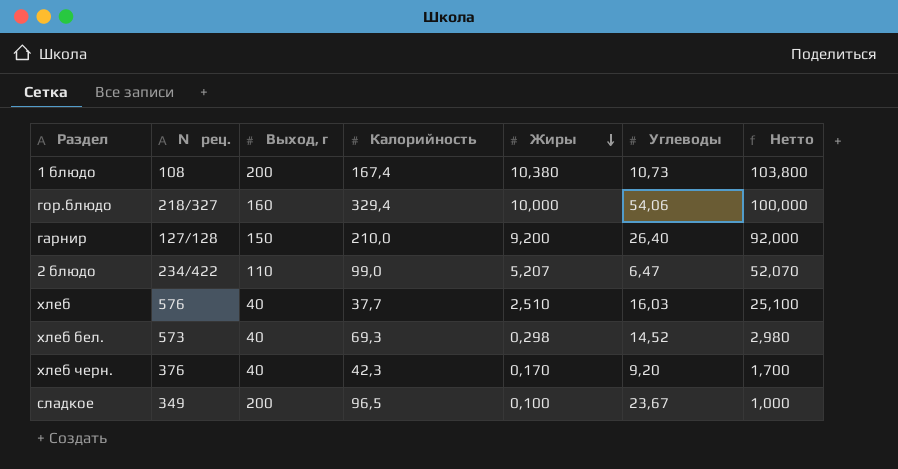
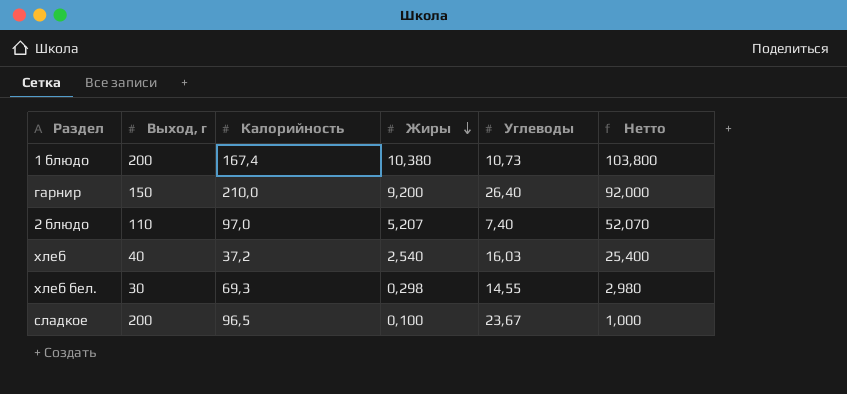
column № рец. | position: 2 -> none
row гор.блюдо: 218/327 | 160 | 329,4 | 10,000 | 54,06 | 100,000 -> none
row хлеб черн.: 376 | 40 | 42,3 | 0,170 | 9,20 | 1,700 -> none
2 блюдо | Калорийность: 99,0 -> 97,0
2 блюдо | Углеводы: 6,47 -> 7,40
хлеб | Калорийность: 37,7 -> 37,2
хлеб | Жиры: 2,510 -> 2,540
хлеб | Нетто: 25,100 -> 25,400
хлеб бел. | Выход, г: 40 -> 30
хлеб бел. | Углеводы: 14,52 -> 14,55

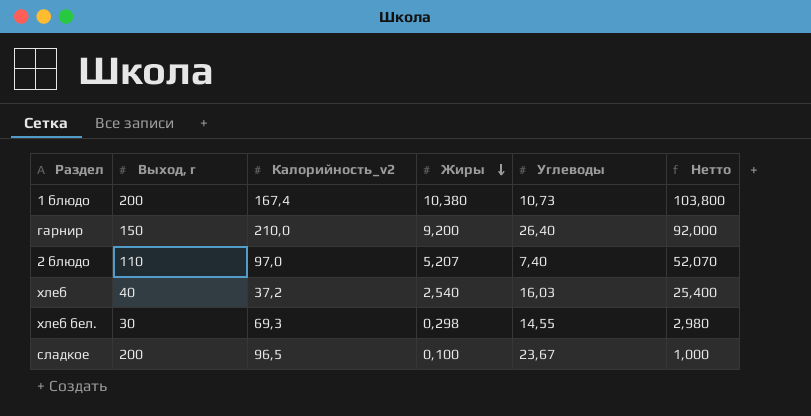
column name: Калорийность -> Калорийность_v2

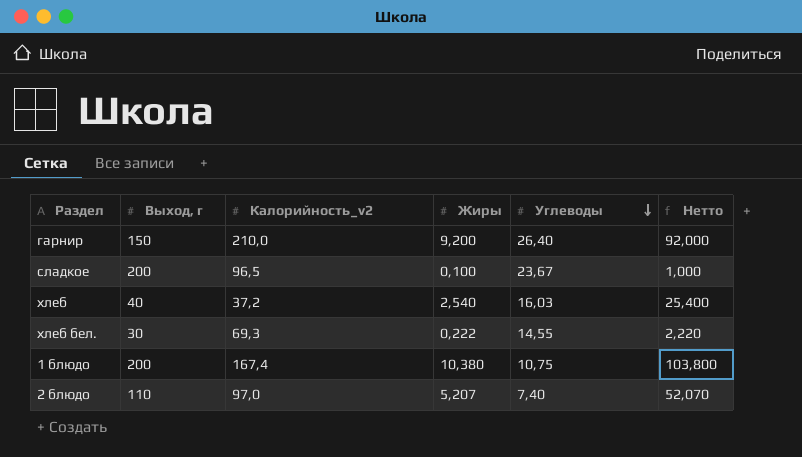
row order: Жиры descending -> Углеводы descending
хлеб бел. | Жиры: 0,298 -> 0,222
хлеб бел. | Нетто: 2,980 -> 2,220
1 блюдо | Углеводы: 10,73 -> 10,75

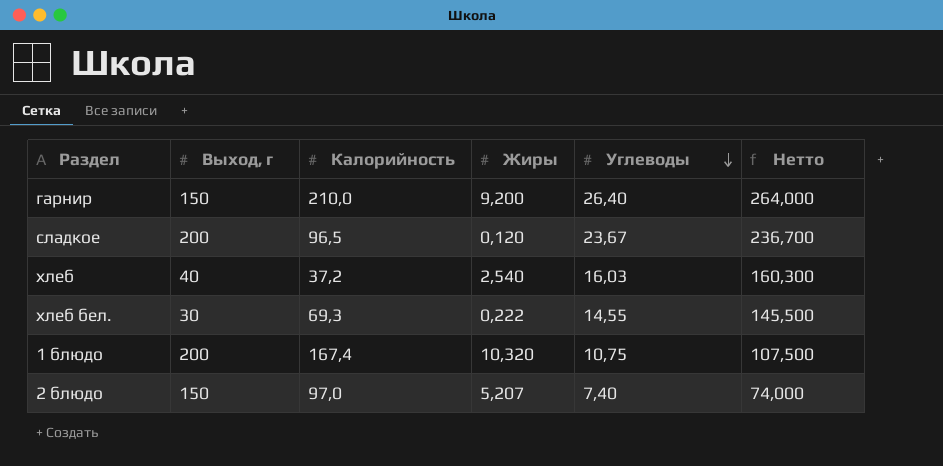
column name: Калорийность_v2 -> Калорийность
column Нетто | formula: [Жиры] * 10 -> [Углеводы] * 10
сладкое | Жиры: 0,100 -> 0,120
1 блюдо | Жиры: 10,380 -> 10,320
2 блюдо | Выход, г: 110 -> 150

